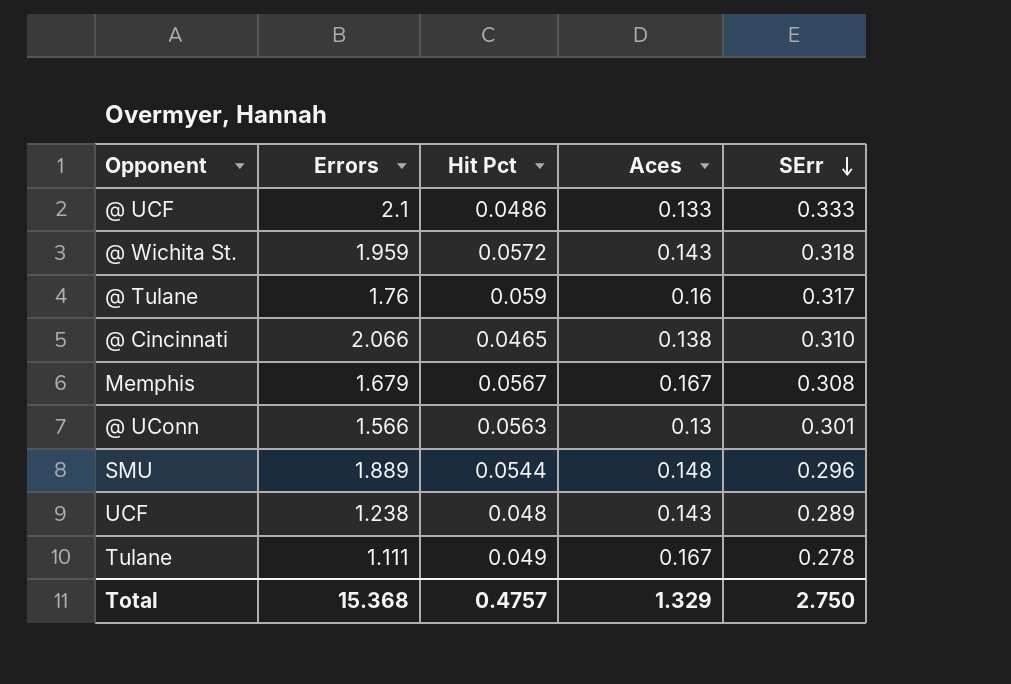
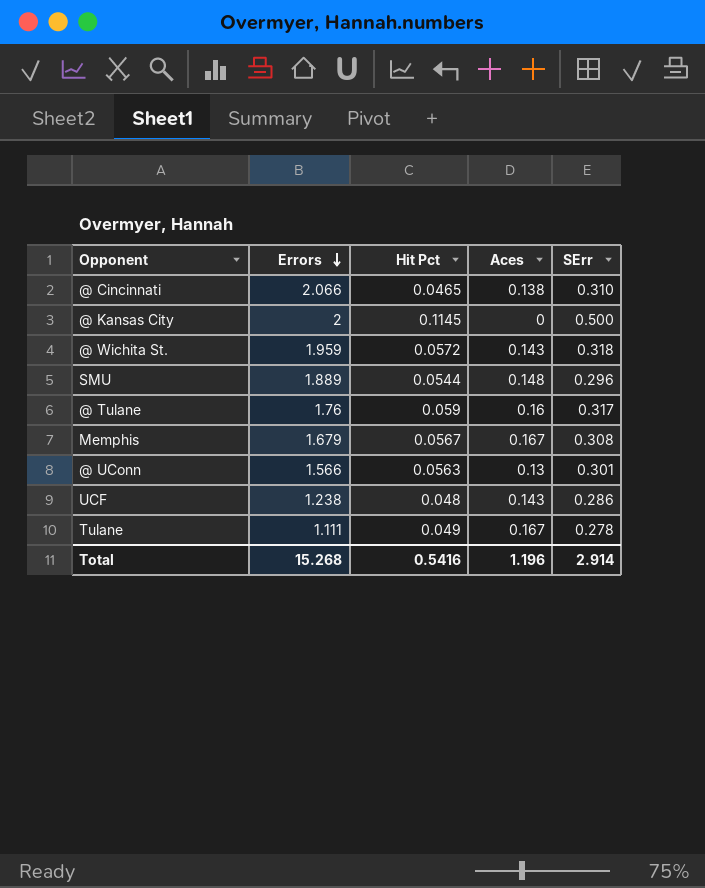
row order: SErr descending -> Errors descending
row @ UCF: 2.1 | 0.0486 | 0.133 | 0.333 -> none
row @ Kansas City: none -> 2 | 0.1145 | 0 | 0.500
UCF | SErr: 0.289 -> 0.286
Total | Errors: 15.368 -> 15.268
Total | Hit Pct: 0.4757 -> 0.5416
Total | Aces: 1.329 -> 1.196
Total | SErr: 2.750 -> 2.914

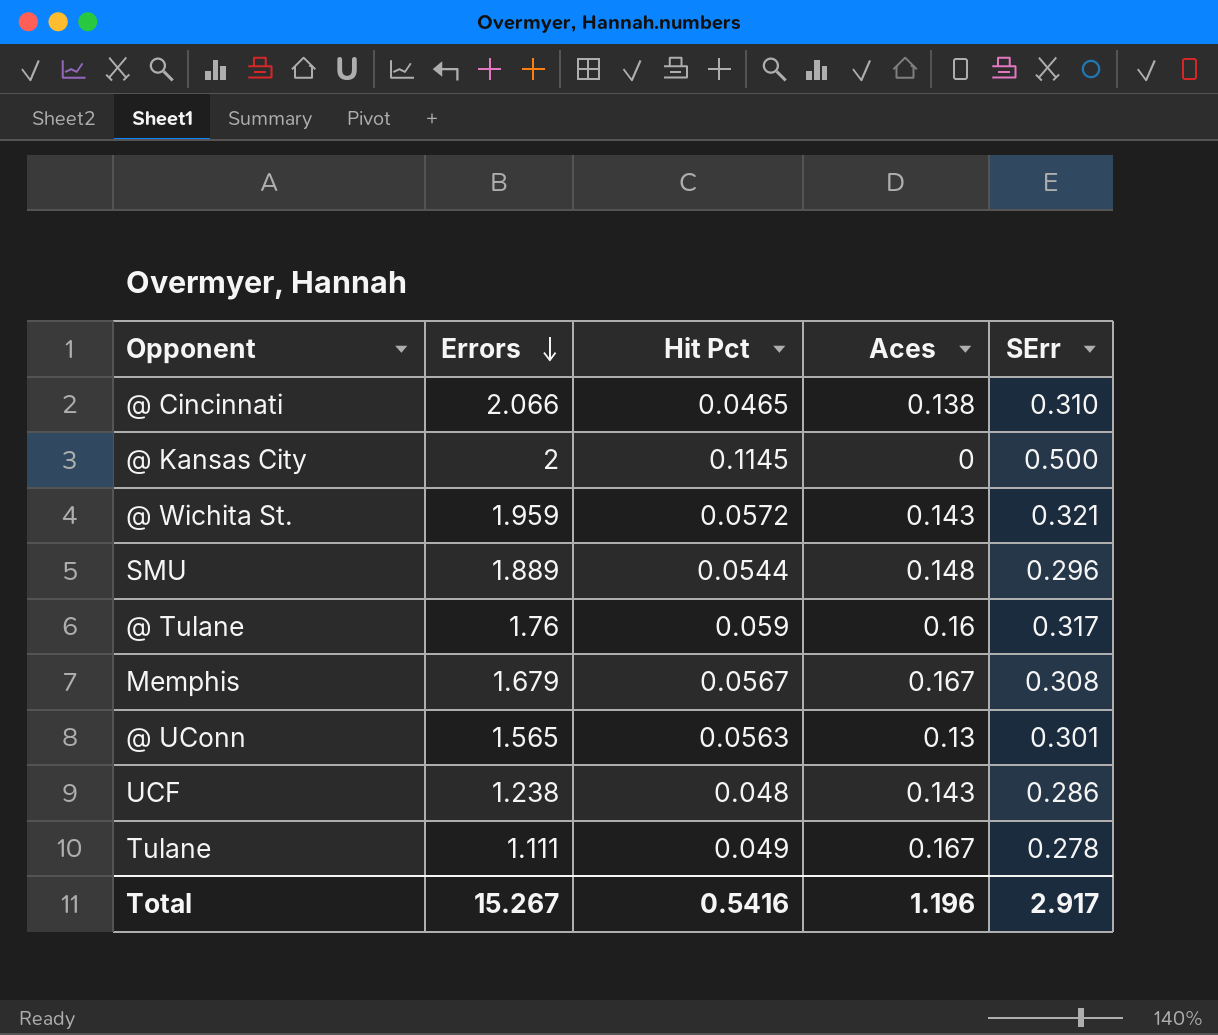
@ Wichita St. | SErr: 0.318 -> 0.321
@ UConn | Errors: 1.566 -> 1.565
Total | Errors: 15.268 -> 15.267
Total | SErr: 2.914 -> 2.917

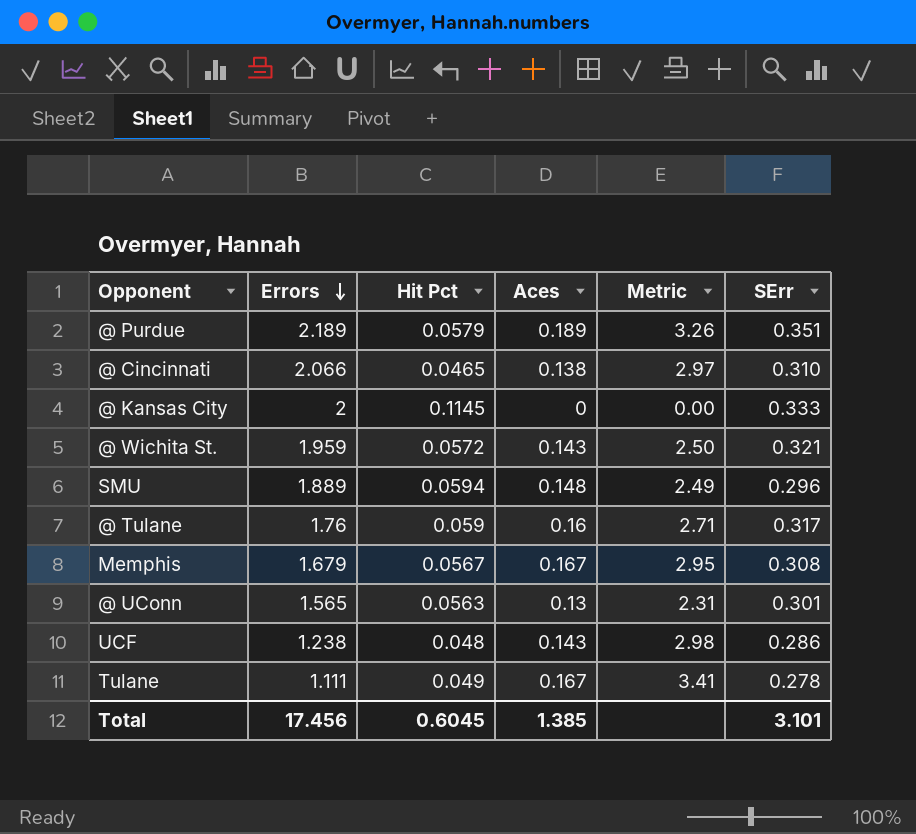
column Metric | formula: none -> [Aces] / [Hit Pct]
row @ Purdue: none -> 2.189 | 0.0579 | 0.189 | 3.26 | 0.351
@ Kansas City | SErr: 0.500 -> 0.333
SMU | Hit Pct: 0.0544 -> 0.0594
Total | Errors: 15.267 -> 17.456
Total | Hit Pct: 0.5416 -> 0.6045
Total | Aces: 1.196 -> 1.385
Total | SErr: 2.917 -> 3.101

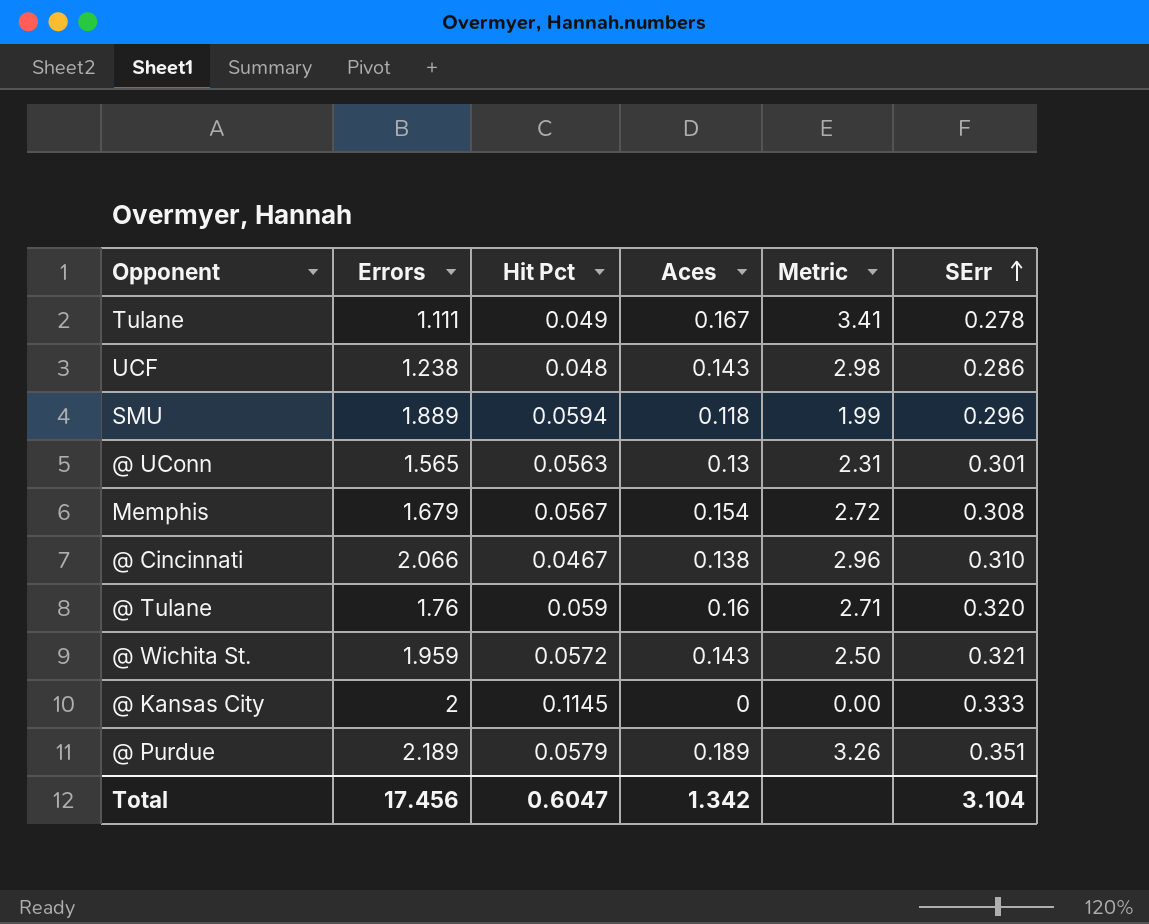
row order: Errors descending -> SErr ascending
SMU | Aces: 0.148 -> 0.118
SMU | Metric: 2.49 -> 1.99
Memphis | Aces: 0.167 -> 0.154
Memphis | Metric: 2.95 -> 2.72
@ Cincinnati | Hit Pct: 0.0465 -> 0.0467
@ Cincinnati | Metric: 2.97 -> 2.96
@ Tulane | SErr: 0.317 -> 0.320
Total | Hit Pct: 0.6045 -> 0.6047
Total | Aces: 1.385 -> 1.342
Total | SErr: 3.101 -> 3.104

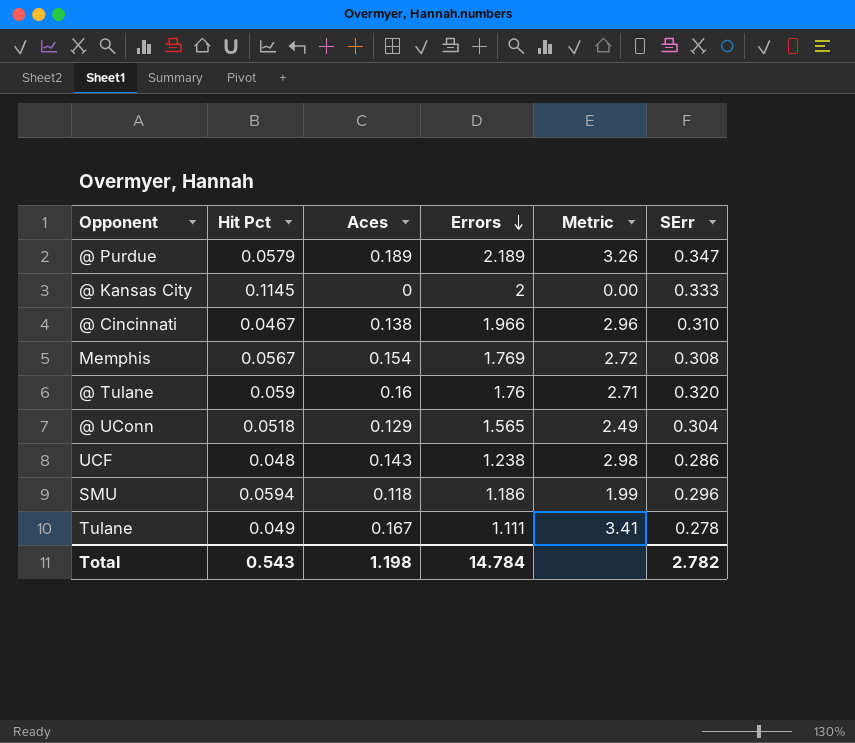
row order: SErr ascending -> Errors descending
column Errors | position: 2 -> 4
row @ Wichita St.: 1.959 | 0.0572 | 0.143 | 2.50 | 0.321 -> none
@ Purdue | SErr: 0.351 -> 0.347
@ Cincinnati | Errors: 2.066 -> 1.966
Memphis | Errors: 1.679 -> 1.769
@ UConn | Hit Pct: 0.0563 -> 0.0518
@ UConn | Aces: 0.13 -> 0.129
@ UConn | Metric: 2.31 -> 2.49
@ UConn | SErr: 0.301 -> 0.304
SMU | Errors: 1.889 -> 1.186
Total | Hit Pct: 0.6047 -> 0.543
Total | Aces: 1.342 -> 1.198
Total | Errors: 17.456 -> 14.784
Total | SErr: 3.104 -> 2.782

